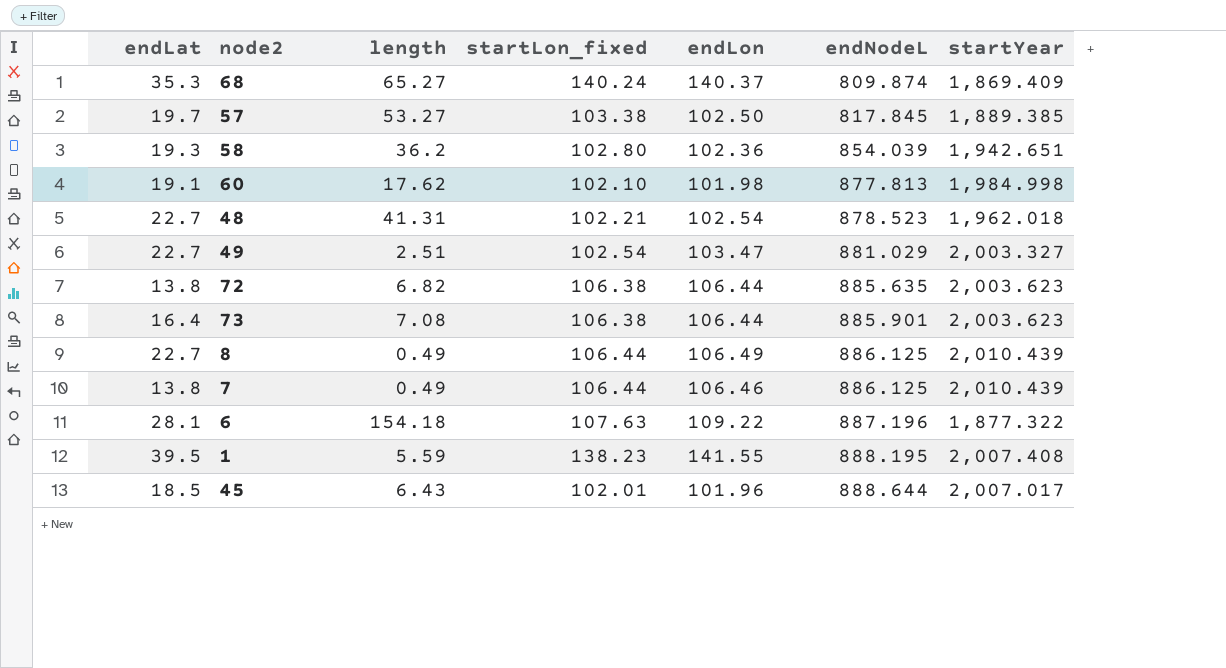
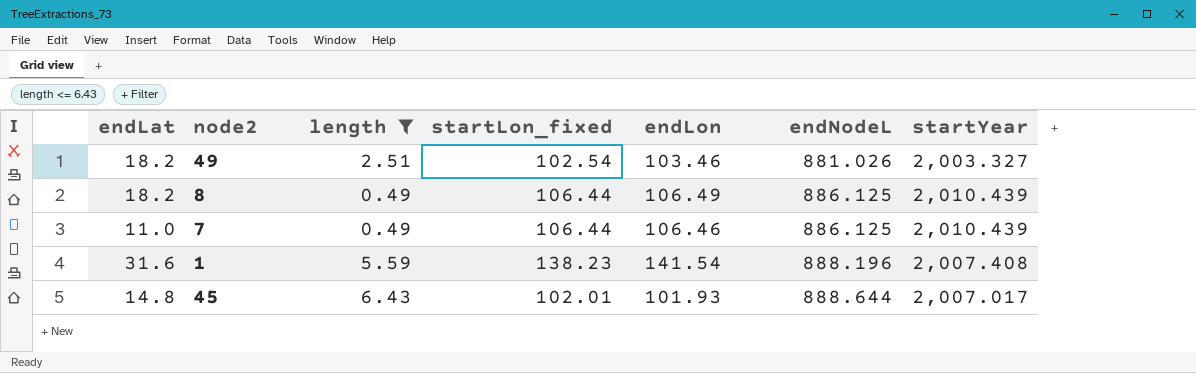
filter: none -> length <= 6.43
49 | endLat: 22.7 -> 18.2
49 | endLon: 103.47 -> 103.46
49 | endNodeL: 881.029 -> 881.026
8 | endLat: 22.7 -> 18.2
7 | endLat: 13.8 -> 11.0
1 | endLat: 39.5 -> 31.6
1 | endLon: 141.55 -> 141.54
1 | endNodeL: 888.195 -> 888.196
45 | endLat: 18.5 -> 14.8
45 | endLon: 101.96 -> 101.93

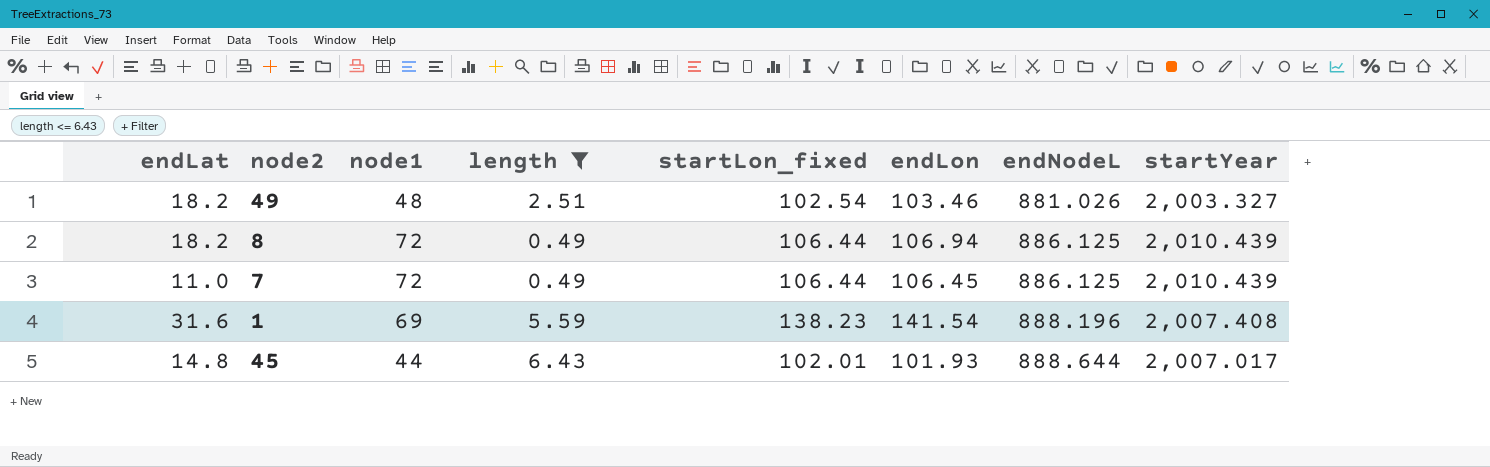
column node1 | position: none -> 3
8 | endLon: 106.49 -> 106.94
7 | endLon: 106.46 -> 106.45

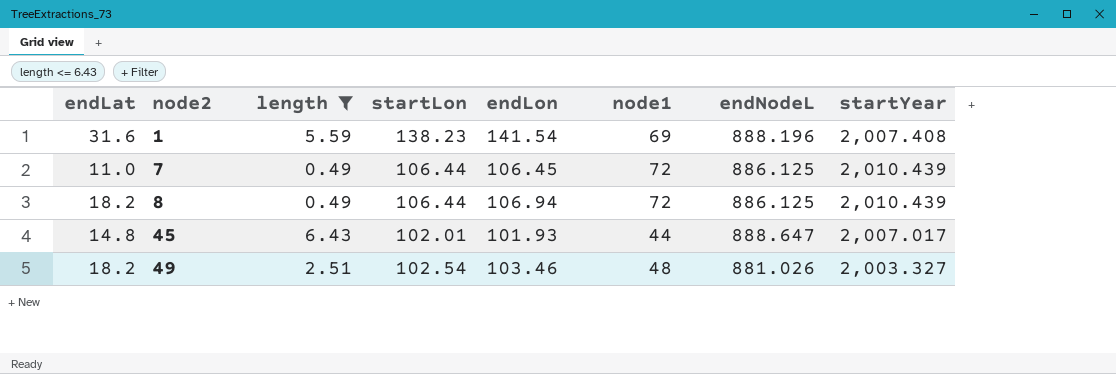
row order: endNodeL ascending -> node2 ascending
column name: startLon_fixed -> startLon
column node1 | position: 3 -> 6
45 | endNodeL: 888.644 -> 888.647

